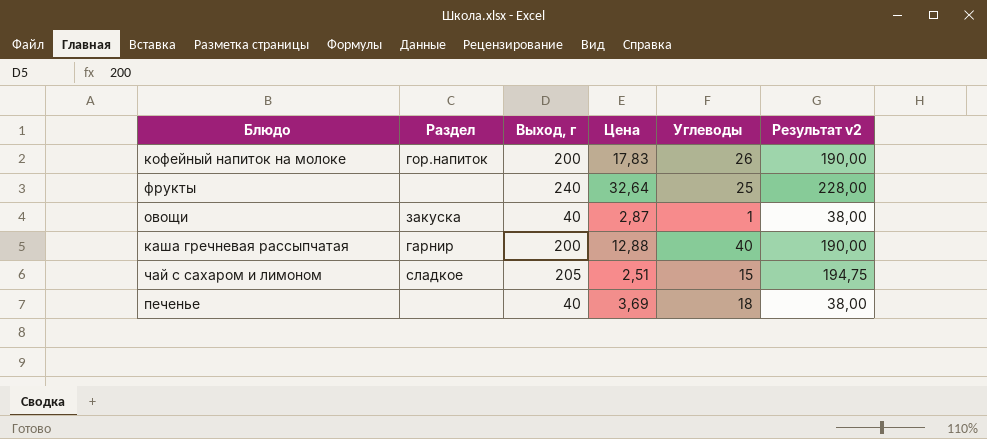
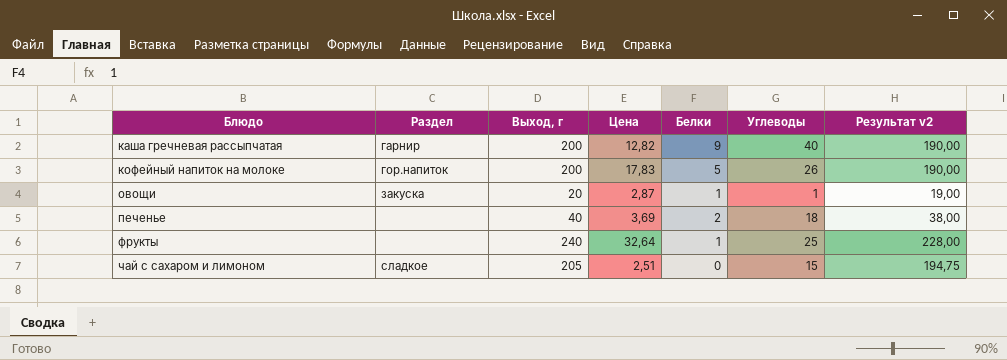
row order: none -> Блюдо ascending
column Белки | position: none -> 5
каша гречневая рассыпчатая | Цена: 12,88 -> 12,82
овощи | Выход, г: 40 -> 20
овощи | Результат v2: 38,00 -> 19,00

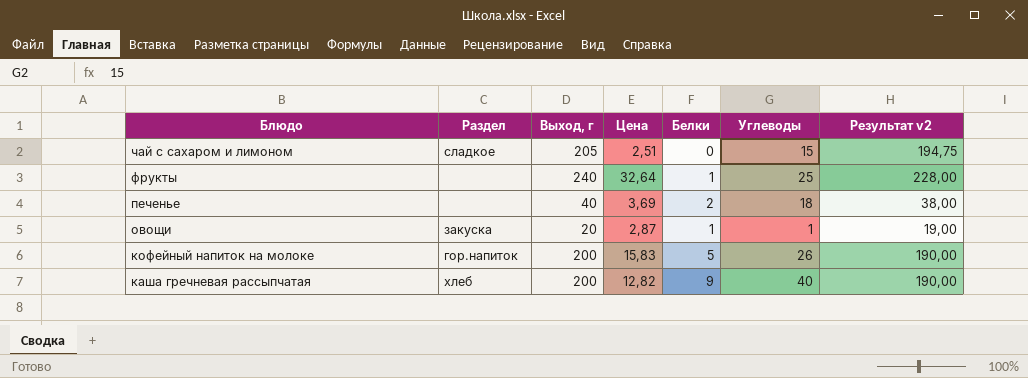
row order: Блюдо ascending -> Блюдо descending
кофейный напиток на молоке | Цена: 17,83 -> 15,83
каша гречневая рассыпчатая | Раздел: гарнир -> хлеб

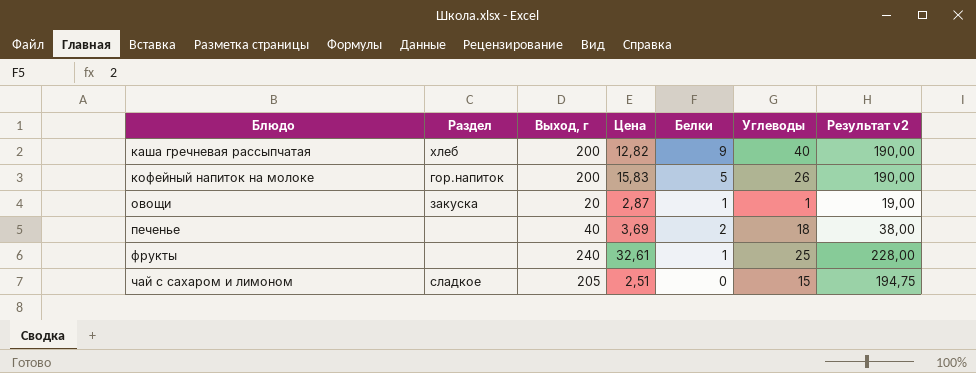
row order: Блюдо descending -> Блюдо ascending
фрукты | Цена: 32,64 -> 32,61

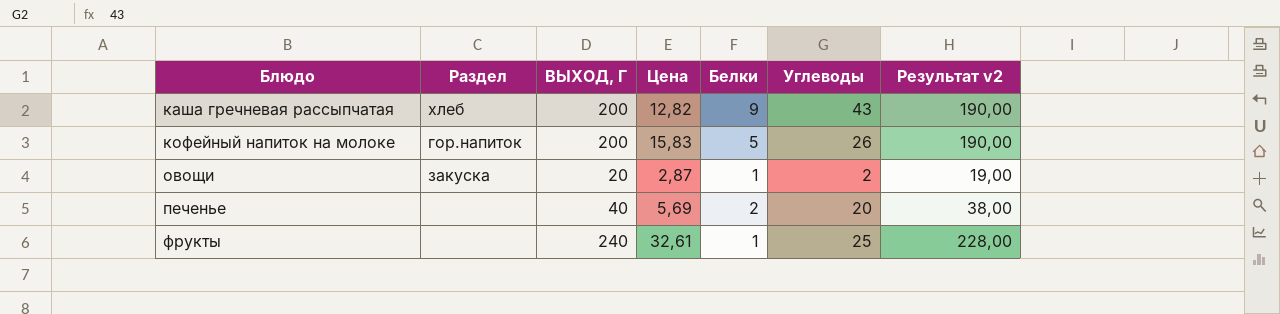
column name: Выход, г -> ВЫХОД, Г
row чай с сахаром и лимоном: сладкое | 205 | 2,51 | 0 | 15 | 194,75 -> none
каша гречневая рассыпчатая | Углеводы: 40 -> 43
овощи | Углеводы: 1 -> 2
печенье | Цена: 3,69 -> 5,69
печенье | Углеводы: 18 -> 20

